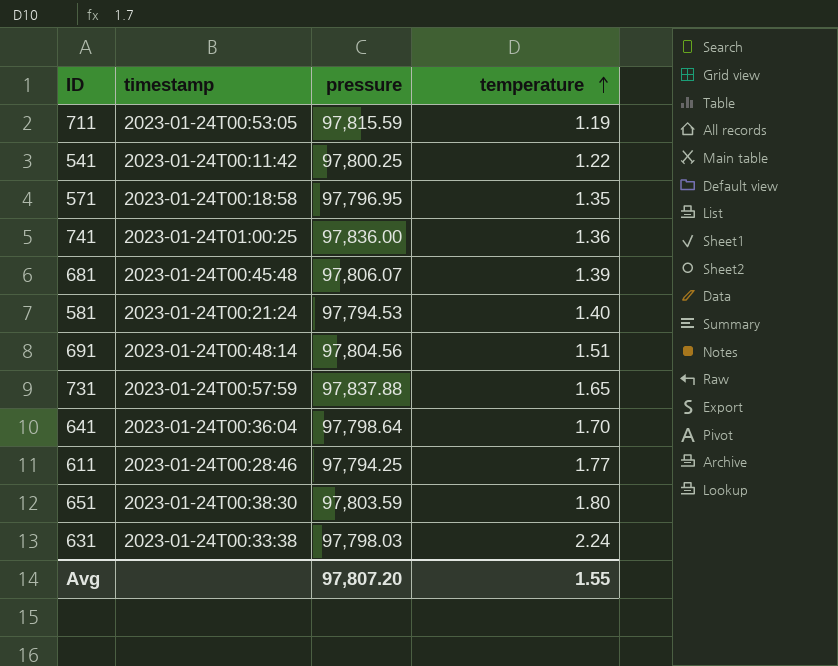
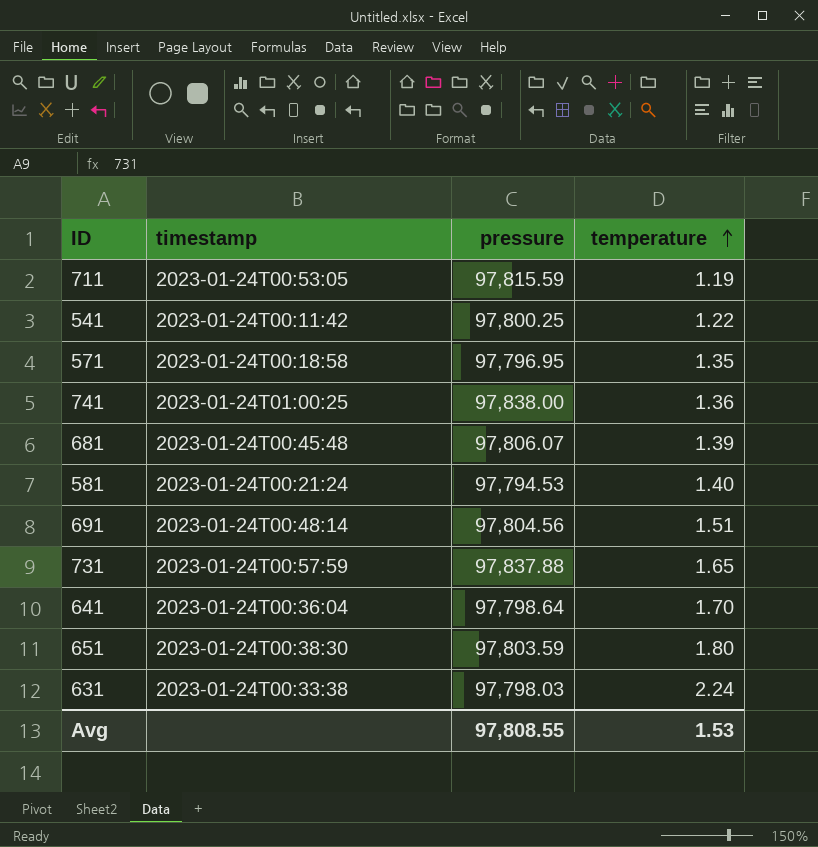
row 611: 2023-01-24T00:28:46 | 97,794.25 | 1.77 -> none
741 | pressure: 97,836.00 -> 97,838.00
Avg | pressure: 97,807.20 -> 97,808.55
Avg | temperature: 1.55 -> 1.53

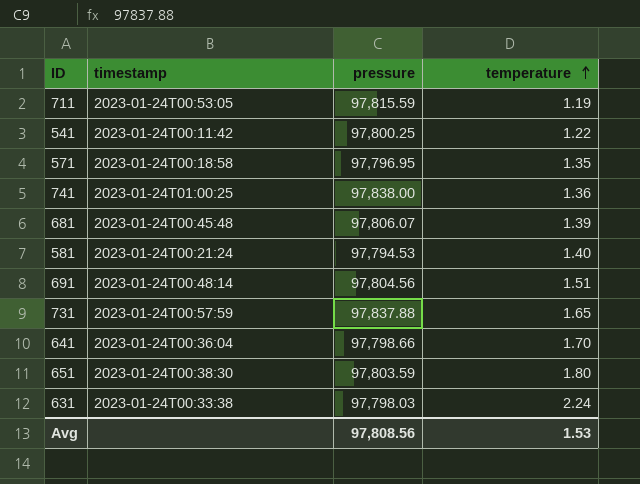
641 | pressure: 97,798.64 -> 97,798.66
Avg | pressure: 97,808.55 -> 97,808.56

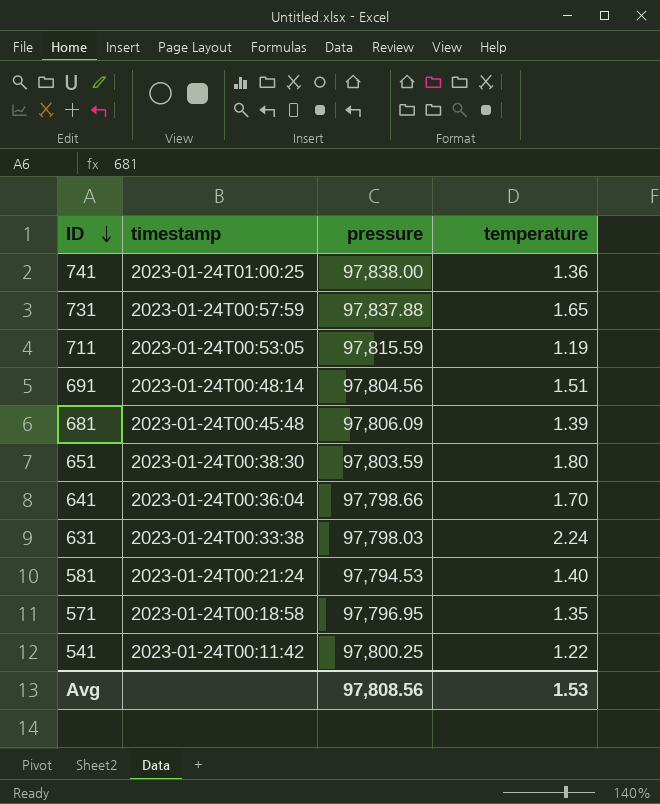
row order: temperature ascending -> ID descending
681 | pressure: 97,806.07 -> 97,806.09

